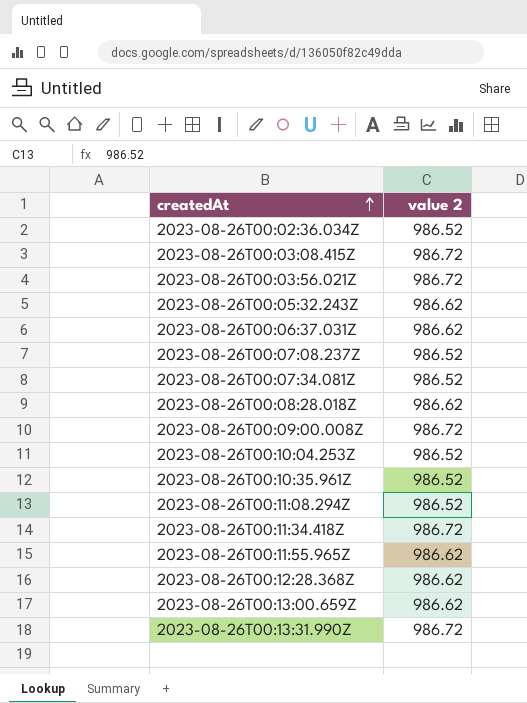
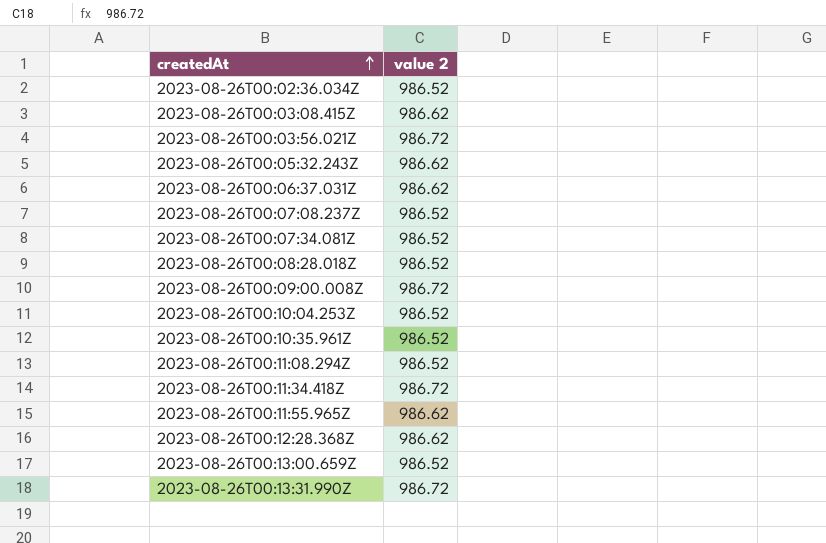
2023-08-26T00:03:08.415Z | value 2: 986.72 -> 986.62
2023-08-26T00:08:28.018Z | value 2: 986.62 -> 986.52
2023-08-26T00:13:00.659Z | value 2: 986.62 -> 986.52

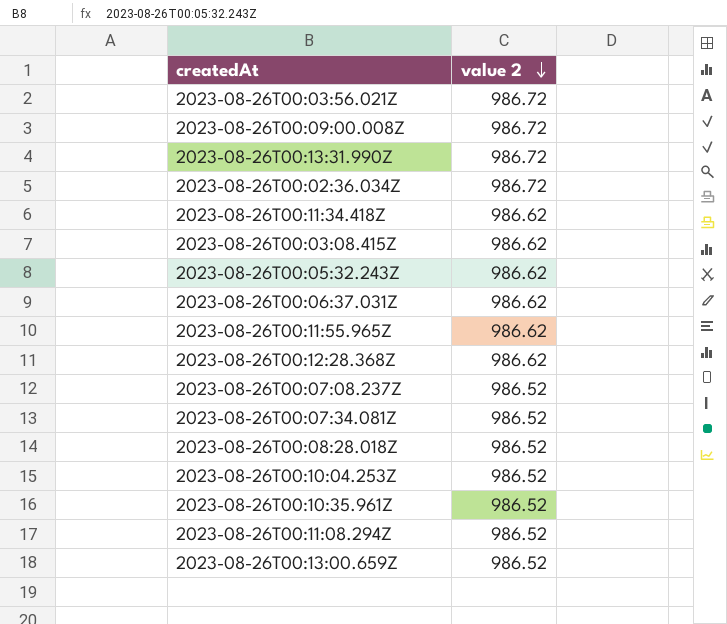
row order: createdAt ascending -> value 2 descending
2023-08-26T00:02:36.034Z | value 2: 986.52 -> 986.72
2023-08-26T00:11:34.418Z | value 2: 986.72 -> 986.62

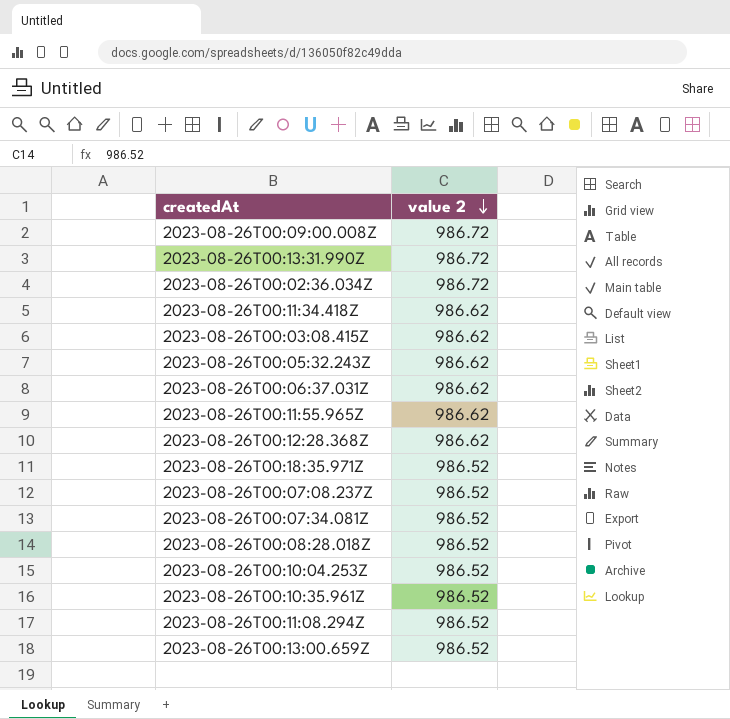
row 2023-08-26T00:03:56.021Z: 986.72 -> none
row 2023-08-26T00:18:35.971Z: none -> 986.52

